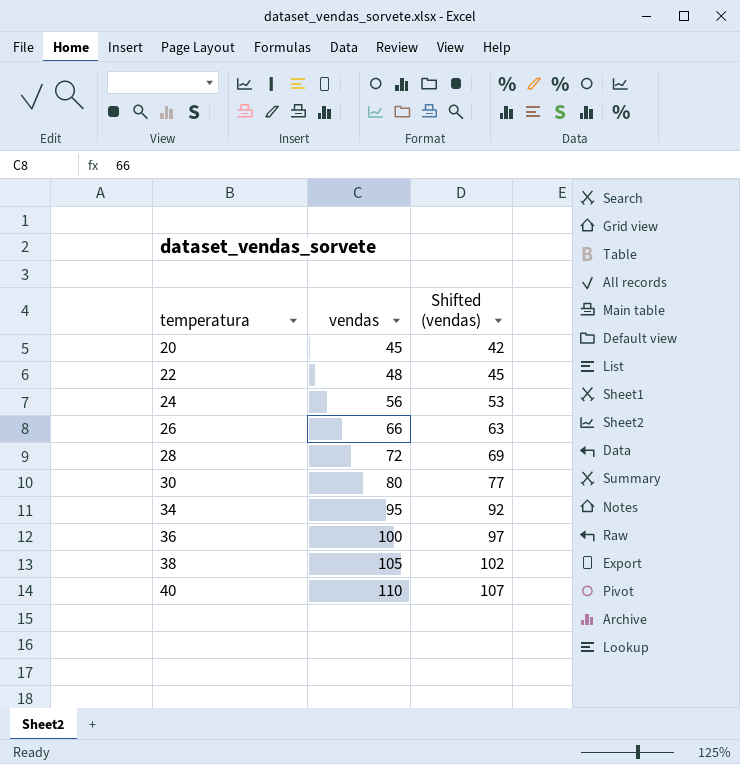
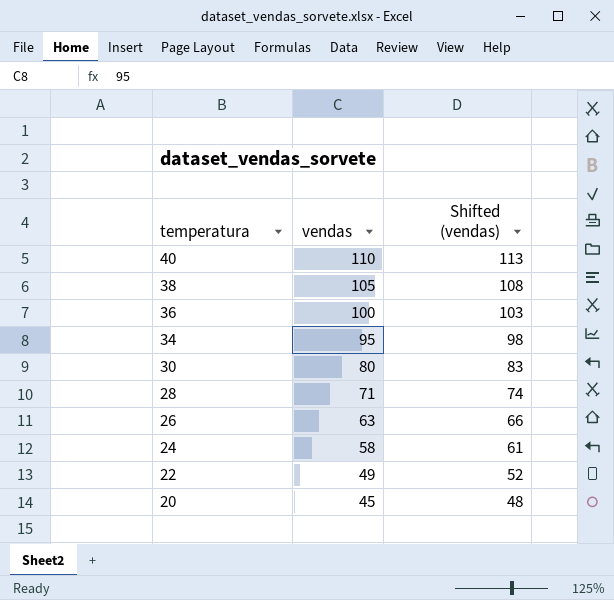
row order: temperatura ascending -> temperatura descending
column Shifted (vendas) | formula: [vendas] - 3 -> [vendas] + 3
28 | vendas: 72 -> 71
26 | vendas: 66 -> 63
24 | vendas: 56 -> 58
22 | vendas: 48 -> 49

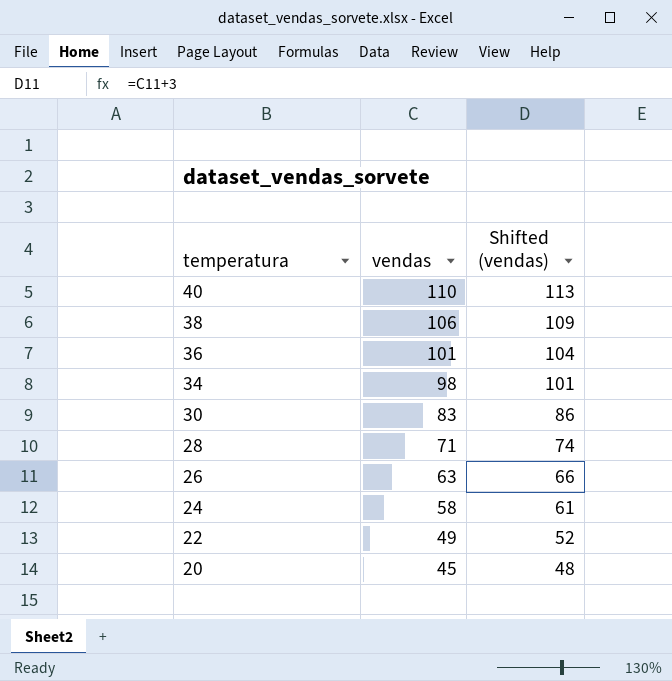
38 | vendas: 105 -> 106
38 | Shifted (vendas): 108 -> 109
36 | vendas: 100 -> 101
36 | Shifted (vendas): 103 -> 104
34 | vendas: 95 -> 98
34 | Shifted (vendas): 98 -> 101
30 | vendas: 80 -> 83
30 | Shifted (vendas): 83 -> 86

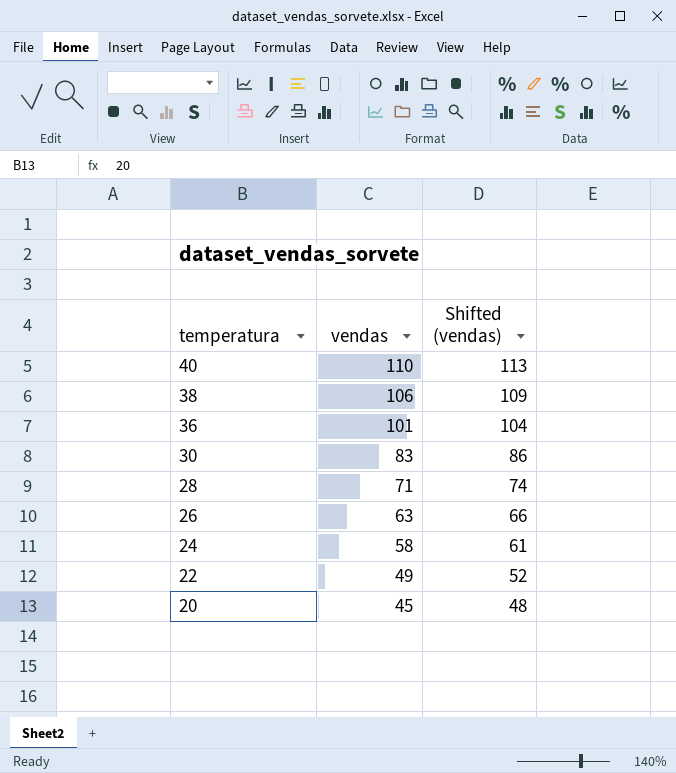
row 34: 98 | 101 -> none

